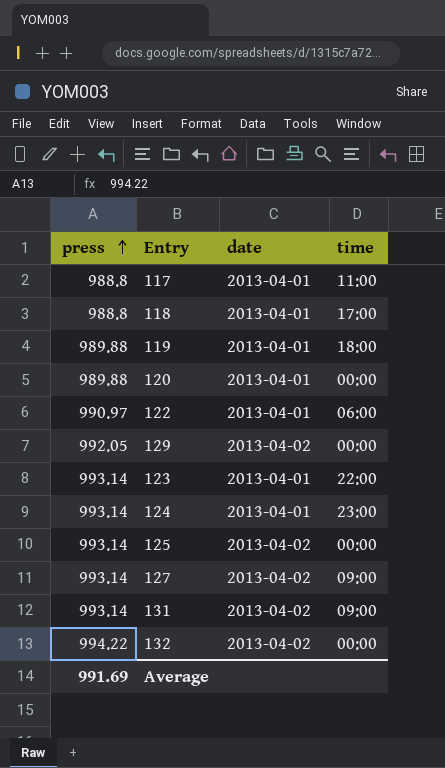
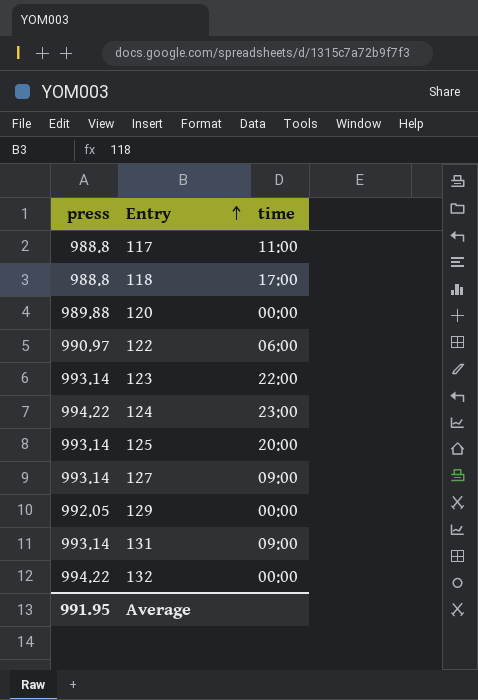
row order: press ascending -> Entry ascending
column date | position: 3 -> none
row 119: 989.88 | 2013-04-01 | 18:00 -> none
124 | press: 993.14 -> 994.22
125 | time: 00:00 -> 20:00
Average | press: 991.69 -> 991.95

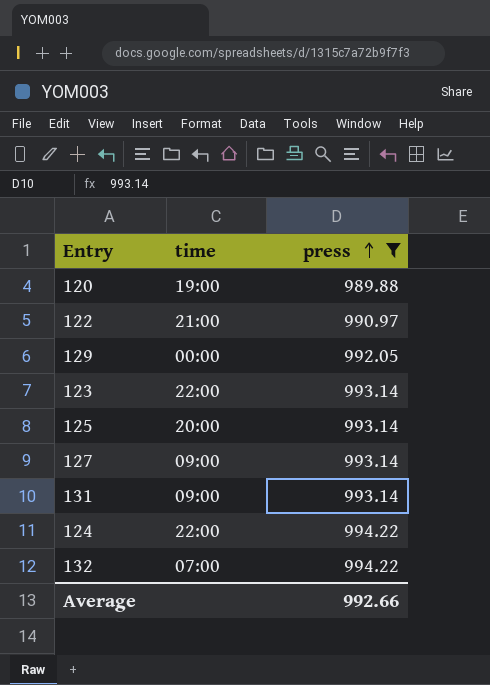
filter: none -> press != 988.8
row order: Entry ascending -> press ascending
column press | position: 1 -> 3
120 | time: 00:00 -> 19:00
122 | time: 06:00 -> 21:00
124 | time: 23:00 -> 22:00
132 | time: 00:00 -> 07:00
Average | press: 991.95 -> 992.66

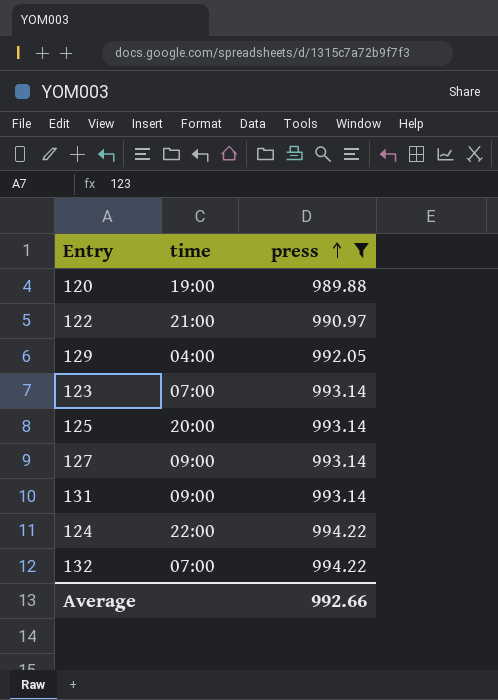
129 | time: 00:00 -> 04:00
123 | time: 22:00 -> 07:00

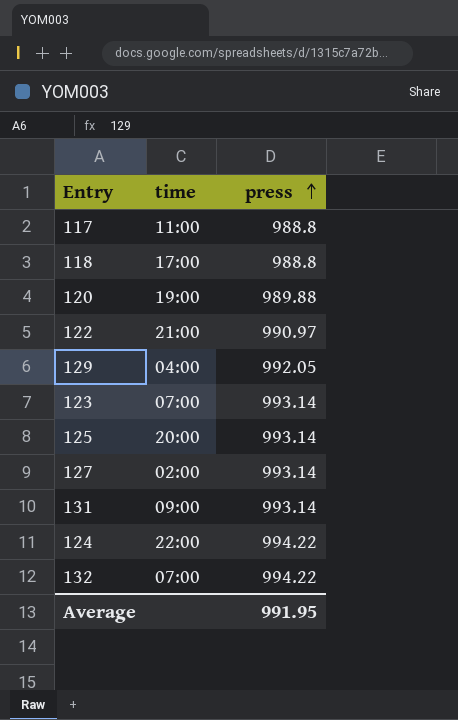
filter: press != 988.8 -> none
127 | time: 09:00 -> 02:00
Average | press: 992.66 -> 991.95

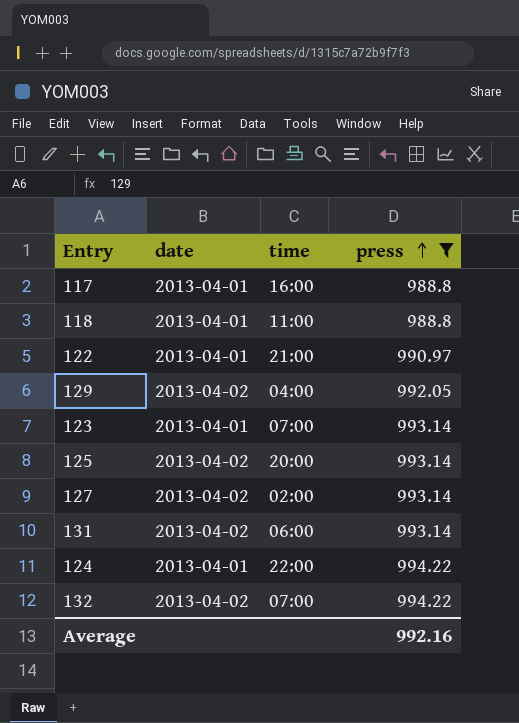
filter: none -> press != 989.88
column date | position: none -> 2
117 | time: 11:00 -> 16:00
118 | time: 17:00 -> 11:00
131 | time: 09:00 -> 06:00
Average | press: 991.95 -> 992.16

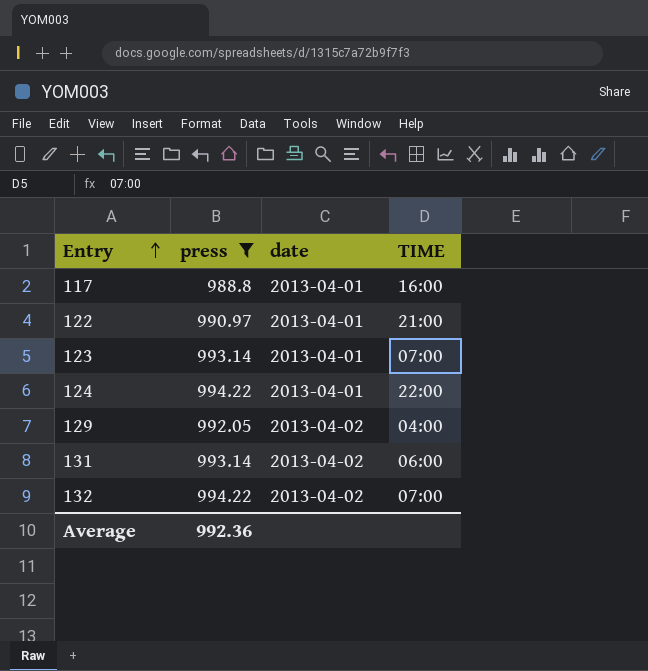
row order: press ascending -> Entry ascending
column press | position: 4 -> 2
column name: time -> TIME
row 118: 2013-04-01 | 11:00 | 988.8 -> none
row 125: 2013-04-02 | 20:00 | 993.14 -> none
row 127: 2013-04-02 | 02:00 | 993.14 -> none
Average | press: 992.16 -> 992.36

